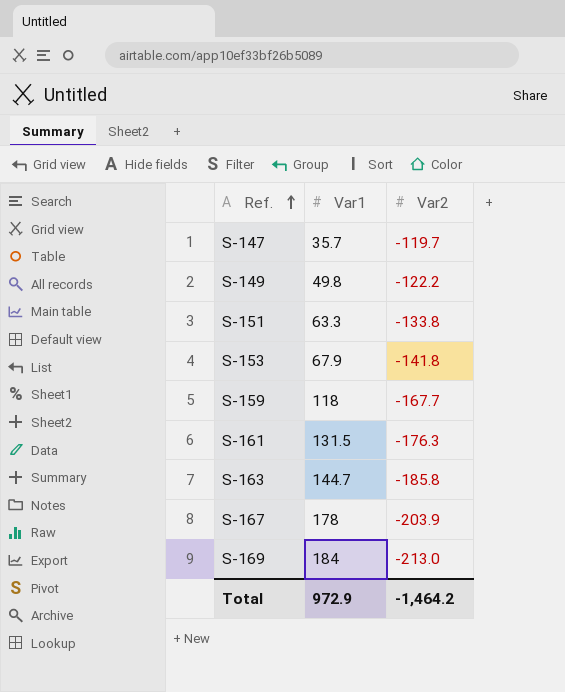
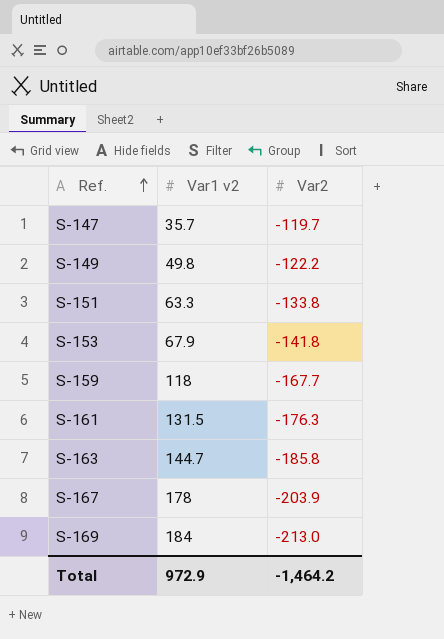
column name: Var1 -> Var1 v2

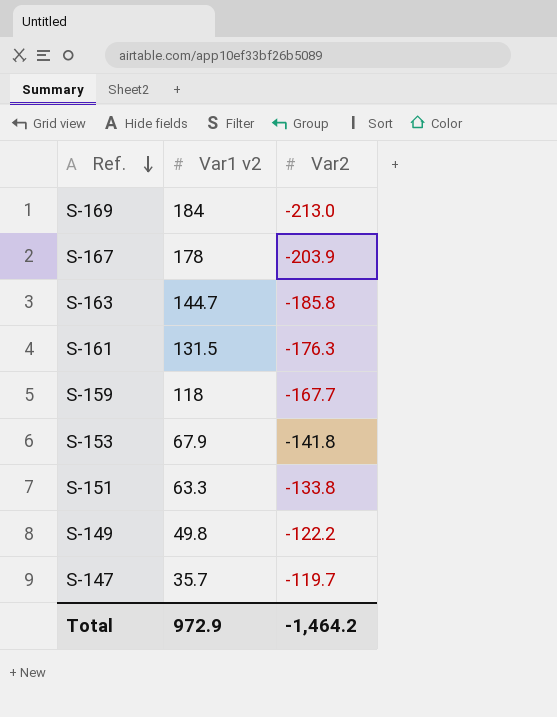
row order: Ref. ascending -> Ref. descending

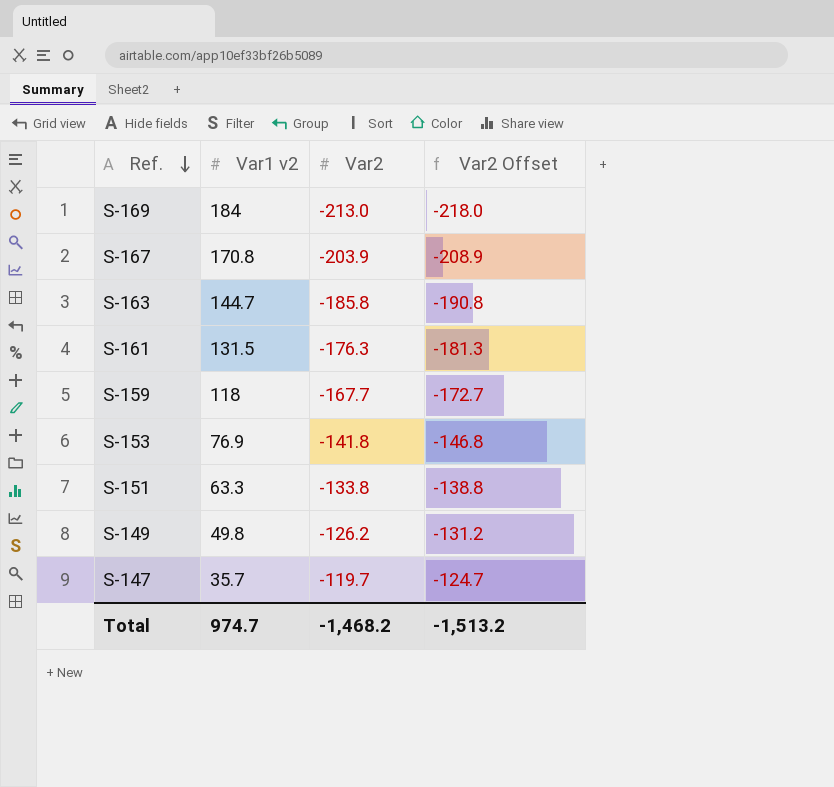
column Var2 Offset | formula: none -> [Var2] - 5
S-167 | Var1 v2: 178 -> 170.8
S-153 | Var1 v2: 67.9 -> 76.9
S-149 | Var2: -122.2 -> -126.2
Total | Var1 v2: 972.9 -> 974.7
Total | Var2: -1,464.2 -> -1,468.2

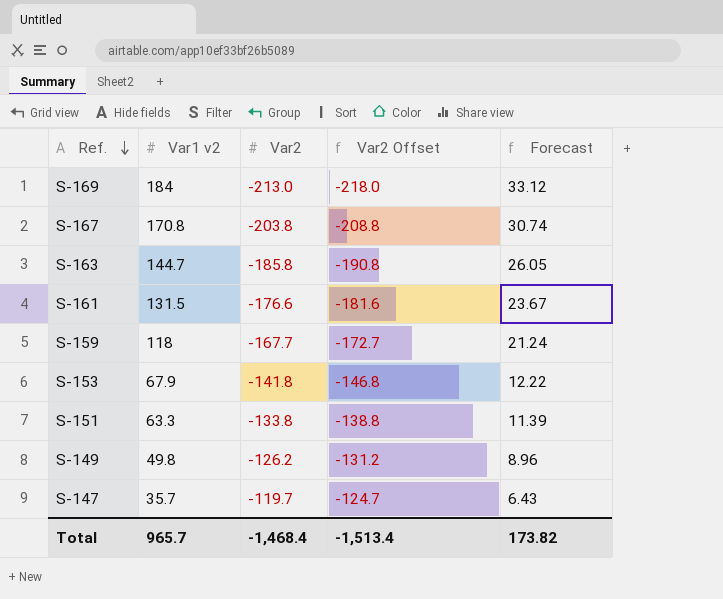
column Forecast | formula: none -> [Var1 v2] * 0.18
S-167 | Var2: -203.9 -> -203.8
S-167 | Var2 Offset: -208.9 -> -208.8
S-161 | Var2: -176.3 -> -176.6
S-161 | Var2 Offset: -181.3 -> -181.6
S-153 | Var1 v2: 76.9 -> 67.9
Total | Var1 v2: 974.7 -> 965.7
Total | Var2: -1,468.2 -> -1,468.4
Total | Var2 Offset: -1,513.2 -> -1,513.4

